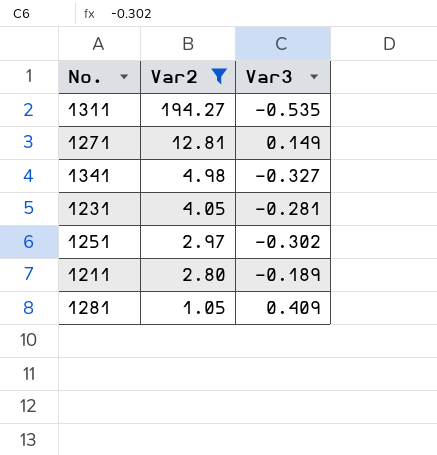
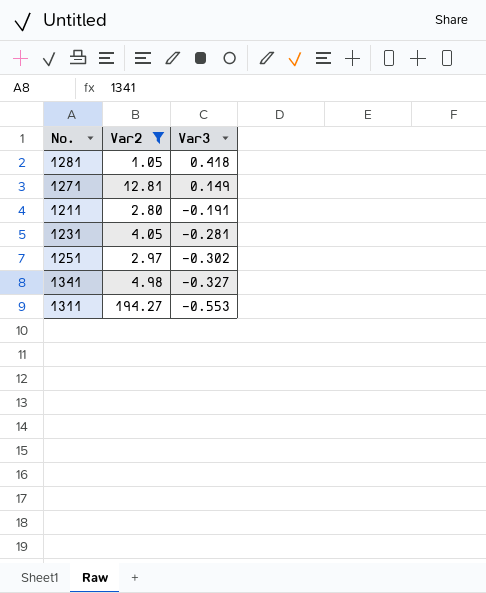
row order: Var2 descending -> Var3 descending
1281 | Var3: 0.409 -> 0.418
1211 | Var3: -0.189 -> -0.191
1311 | Var3: -0.535 -> -0.553

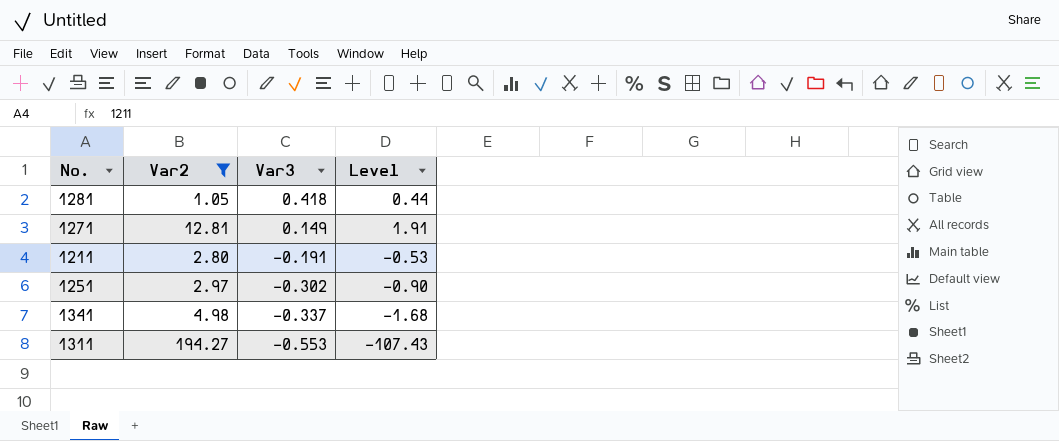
column Level | formula: none -> [Var2] * [Var3]
row 1231: 4.05 | -0.281 -> none
1341 | Var3: -0.327 -> -0.337

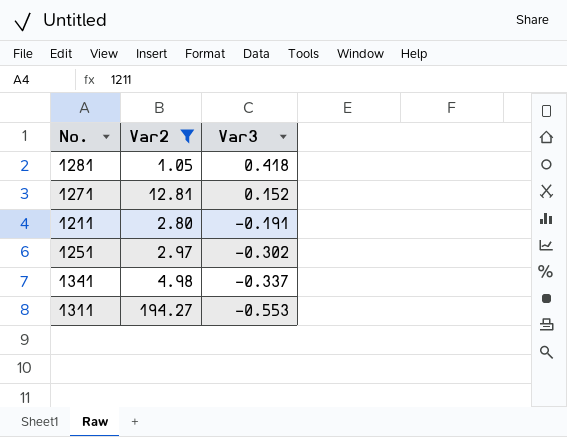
column Level | formula: [Var2] * [Var3] -> none
1271 | Var3: 0.149 -> 0.152

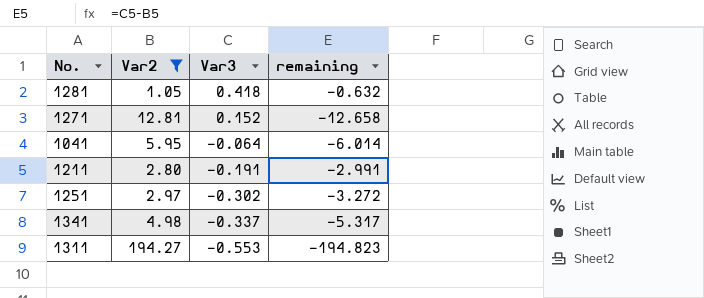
column remaining | formula: none -> [Var3] - [Var2]
row 1041: none -> 5.95 | -0.064 | -6.014

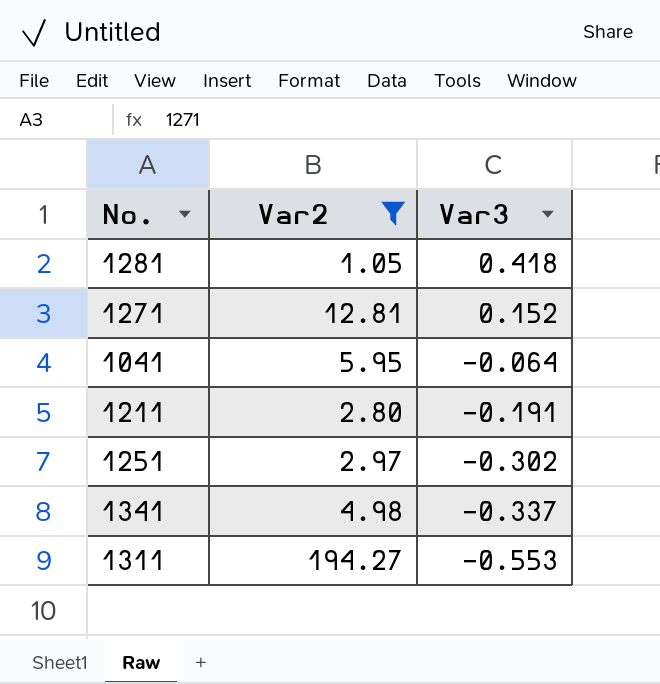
column remaining | formula: [Var3] - [Var2] -> none

